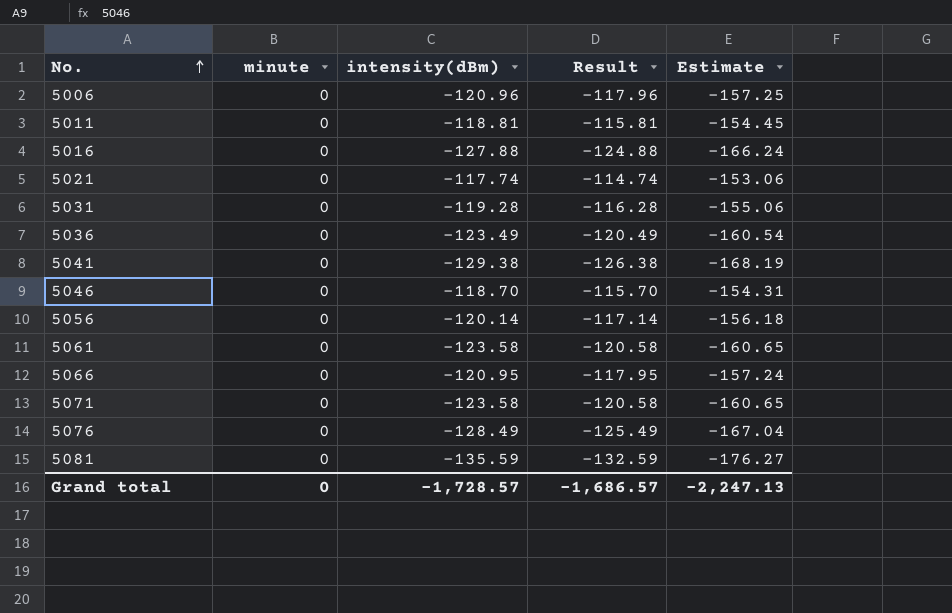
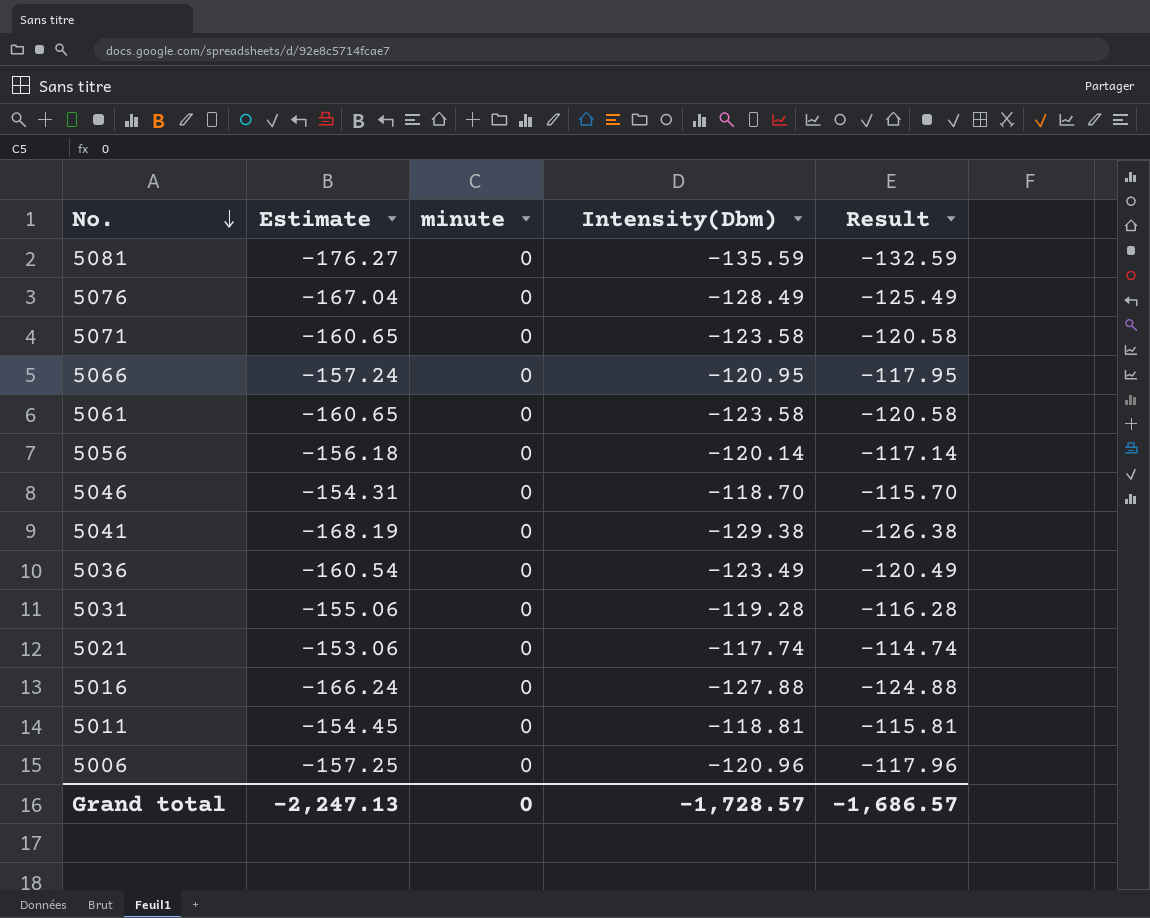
row order: No. ascending -> No. descending
column Estimate | position: 5 -> 2
column name: intensity(dBm) -> Intensity(Dbm)

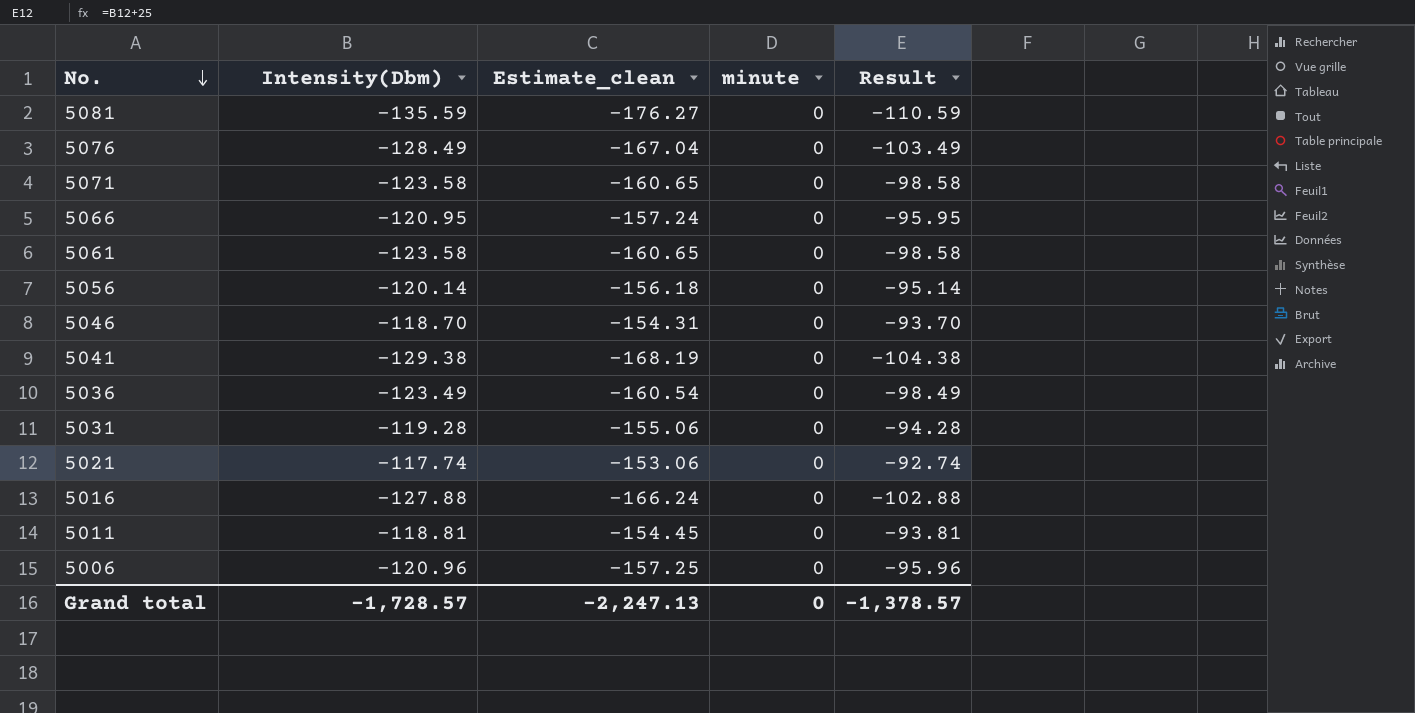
column Intensity(Dbm) | position: 4 -> 2
column name: Estimate -> Estimate_clean
column Result | formula: [Intensity(Dbm)] + 3 -> [Intensity(Dbm)] + 25
Grand total | Result: -1,686.57 -> -1,378.57

